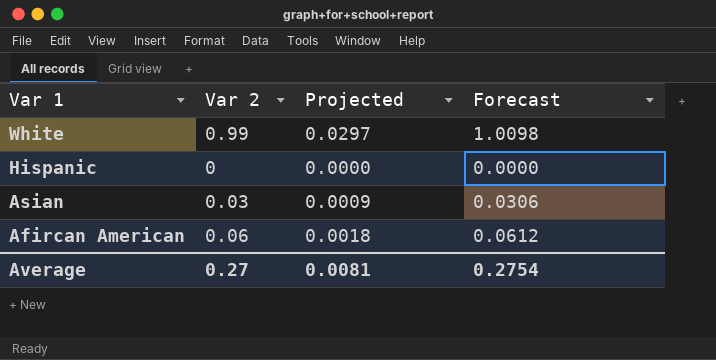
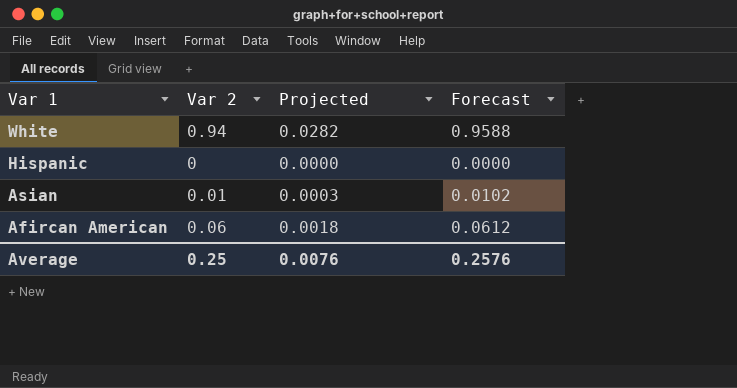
White | Var 2: 0.99 -> 0.94
White | Projected: 0.0297 -> 0.0282
White | Forecast: 1.0098 -> 0.9588
Asian | Var 2: 0.03 -> 0.01
Asian | Projected: 0.0009 -> 0.0003
Asian | Forecast: 0.0306 -> 0.0102
Average | Var 2: 0.27 -> 0.25
Average | Projected: 0.0081 -> 0.0076
Average | Forecast: 0.2754 -> 0.2576

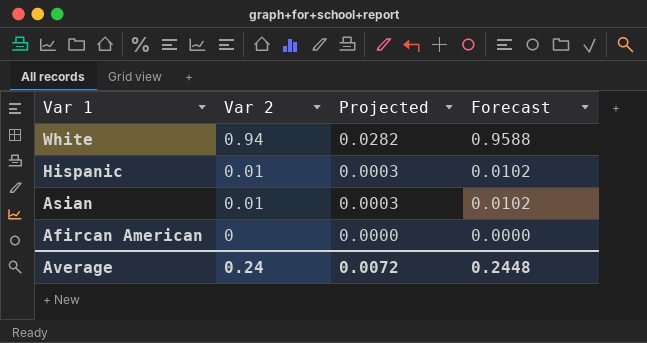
Hispanic | Var 2: 0 -> 0.01
Hispanic | Projected: 0.0000 -> 0.0003
Hispanic | Forecast: 0.0000 -> 0.0102
Afircan American | Var 2: 0.06 -> 0
Afircan American | Projected: 0.0018 -> 0.0000
Afircan American | Forecast: 0.0612 -> 0.0000
Average | Var 2: 0.25 -> 0.24
Average | Projected: 0.0076 -> 0.0072
Average | Forecast: 0.2576 -> 0.2448

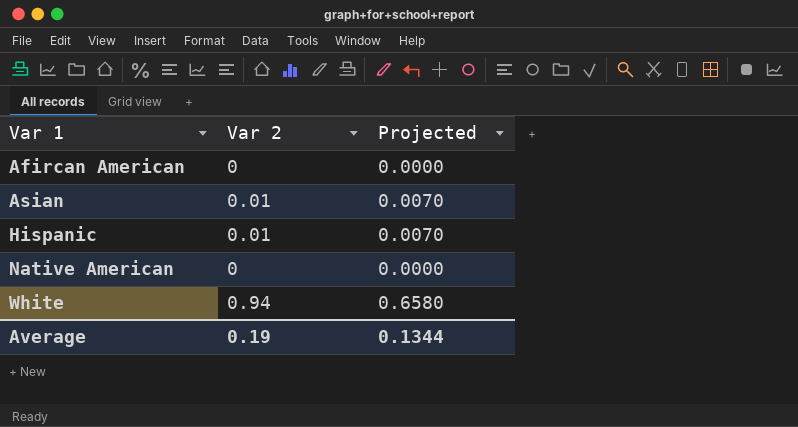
row order: Var 1 descending -> Var 1 ascending
column Forecast | formula: [Var 2] * 1.02 -> none
column Projected | formula: [Var 2] * 0.03 -> [Var 2] * 0.7
row Native American: none -> 0 | 0.0000
Average | Var 2: 0.24 -> 0.19
Average | Projected: 0.0072 -> 0.1344

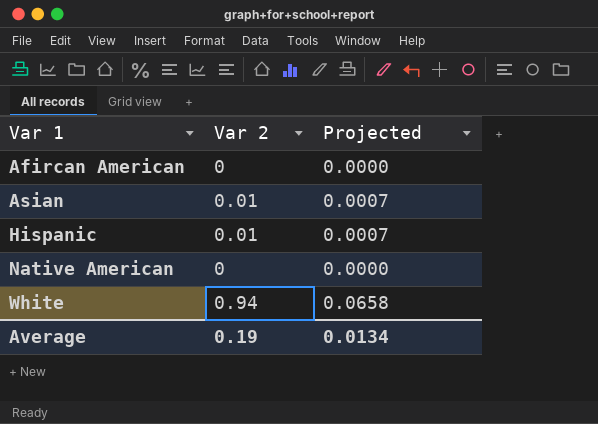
column Projected | formula: [Var 2] * 0.7 -> [Var 2] * 0.07
Average | Projected: 0.1344 -> 0.0134

